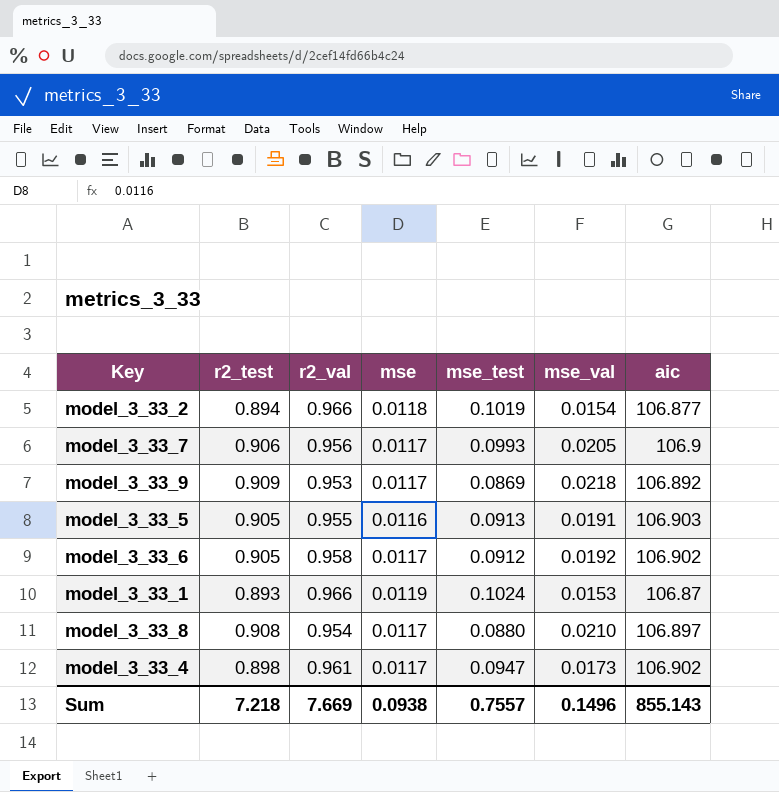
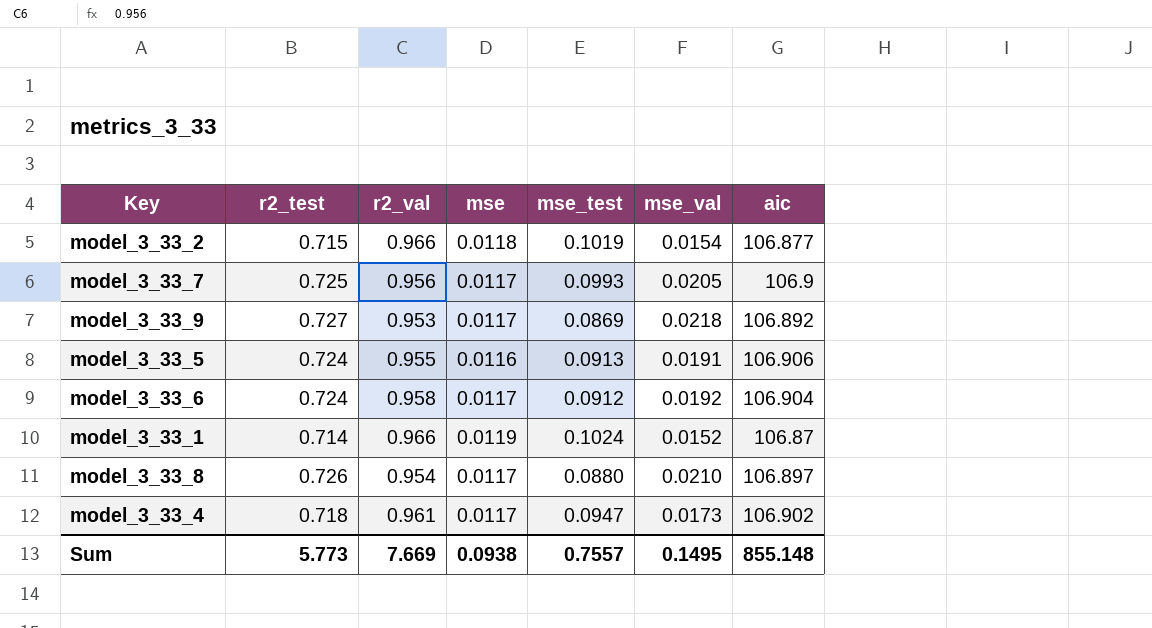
model_3_33_2 | r2_test: 0.894 -> 0.715
model_3_33_7 | r2_test: 0.906 -> 0.725
model_3_33_9 | r2_test: 0.909 -> 0.727
model_3_33_5 | r2_test: 0.905 -> 0.724
model_3_33_5 | aic: 106.903 -> 106.906
model_3_33_6 | r2_test: 0.905 -> 0.724
model_3_33_6 | aic: 106.902 -> 106.904
model_3_33_1 | r2_test: 0.893 -> 0.714
model_3_33_1 | mse_val: 0.0153 -> 0.0152
model_3_33_8 | r2_test: 0.908 -> 0.726
model_3_33_4 | r2_test: 0.898 -> 0.718
Sum | r2_test: 7.218 -> 5.773
Sum | mse_val: 0.1496 -> 0.1495
Sum | aic: 855.143 -> 855.148

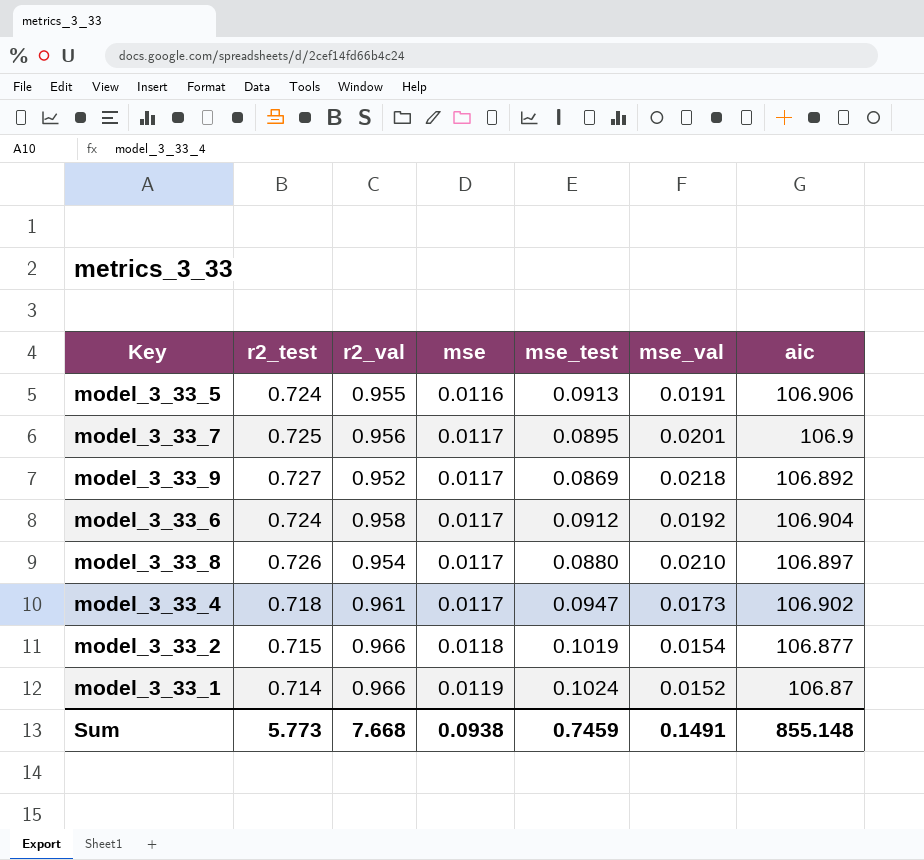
row order: none -> mse ascending
model_3_33_7 | mse_test: 0.0993 -> 0.0895
model_3_33_7 | mse_val: 0.0205 -> 0.0201
model_3_33_9 | r2_val: 0.953 -> 0.952
Sum | r2_val: 7.669 -> 7.668
Sum | mse_test: 0.7557 -> 0.7459
Sum | mse_val: 0.1495 -> 0.1491

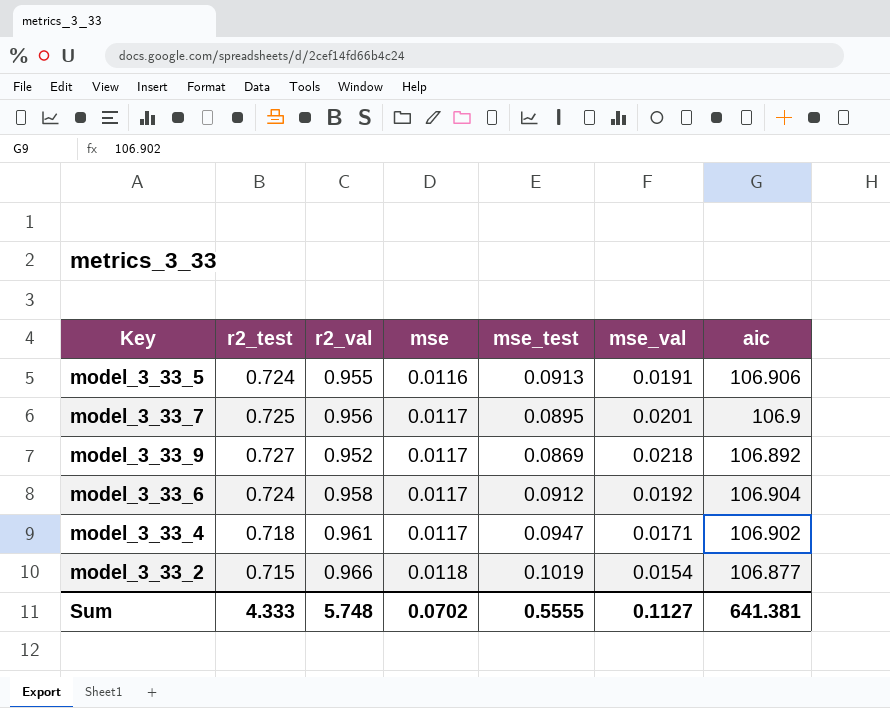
row model_3_33_8: 0.726 | 0.954 | 0.0117 | 0.0880 | 0.0210 | 106.897 -> none
row model_3_33_1: 0.714 | 0.966 | 0.0119 | 0.1024 | 0.0152 | 106.87 -> none
model_3_33_4 | mse_val: 0.0173 -> 0.0171
Sum | r2_test: 5.773 -> 4.333
Sum | r2_val: 7.668 -> 5.748
Sum | mse: 0.0938 -> 0.0702
Sum | mse_test: 0.7459 -> 0.5555
Sum | mse_val: 0.1491 -> 0.1127
Sum | aic: 855.148 -> 641.381

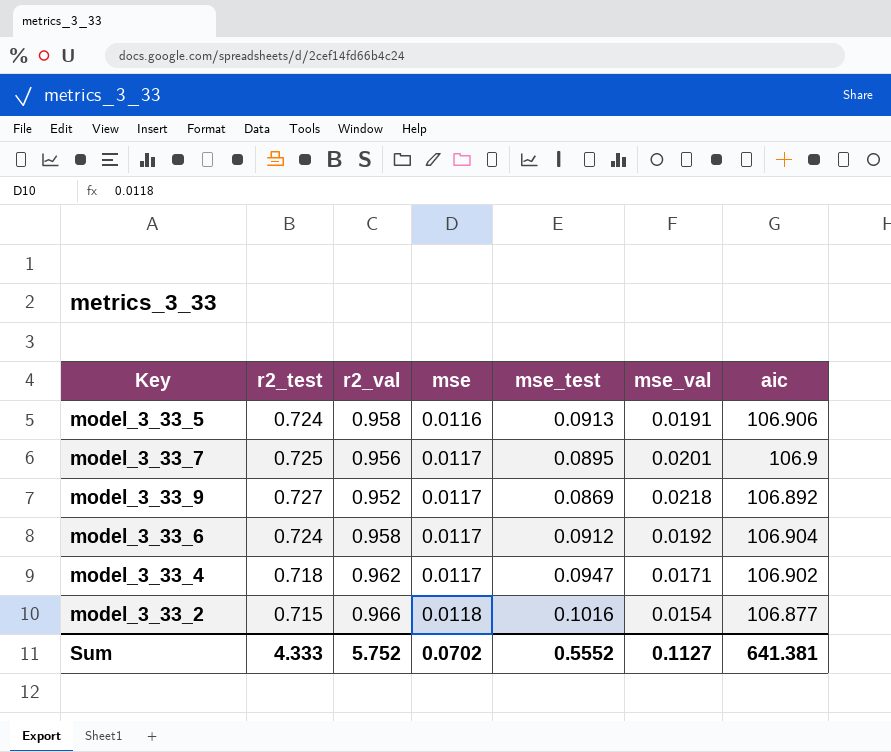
model_3_33_5 | r2_val: 0.955 -> 0.958
model_3_33_4 | r2_val: 0.961 -> 0.962
model_3_33_2 | mse_test: 0.1019 -> 0.1016
Sum | r2_val: 5.748 -> 5.752
Sum | mse_test: 0.5555 -> 0.5552

